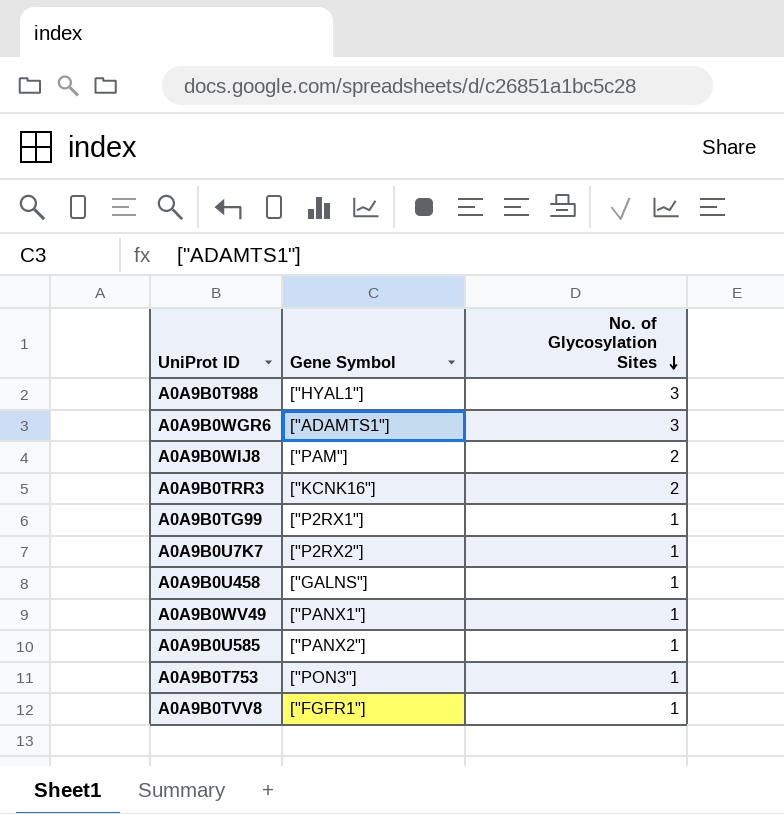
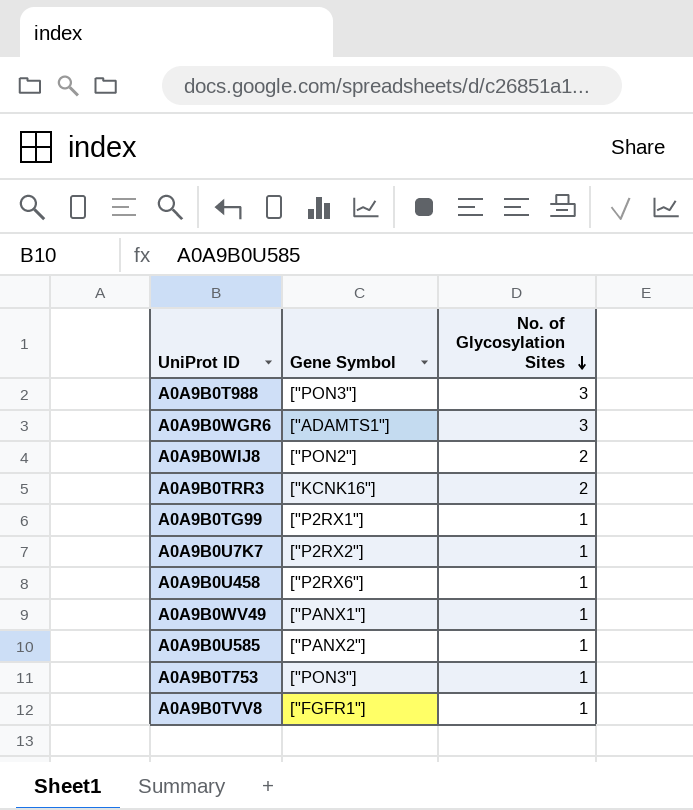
A0A9B0T988 | Gene Symbol: ["HYAL1"] -> ["PON3"]
A0A9B0WIJ8 | Gene Symbol: ["PAM"] -> ["PON2"]
A0A9B0U458 | Gene Symbol: ["GALNS"] -> ["P2RX6"]

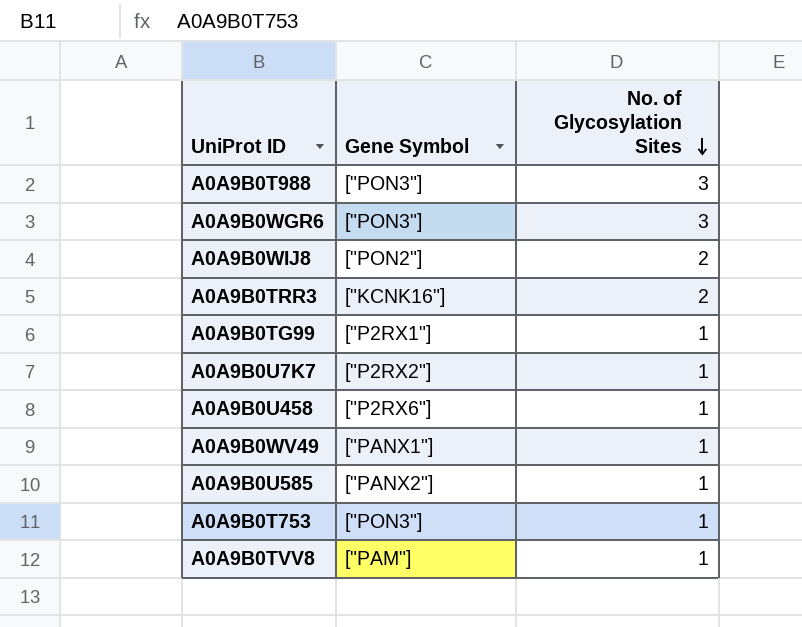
A0A9B0WGR6 | Gene Symbol: ["ADAMTS1"] -> ["PON3"]
A0A9B0TVV8 | Gene Symbol: ["FGFR1"] -> ["PAM"]

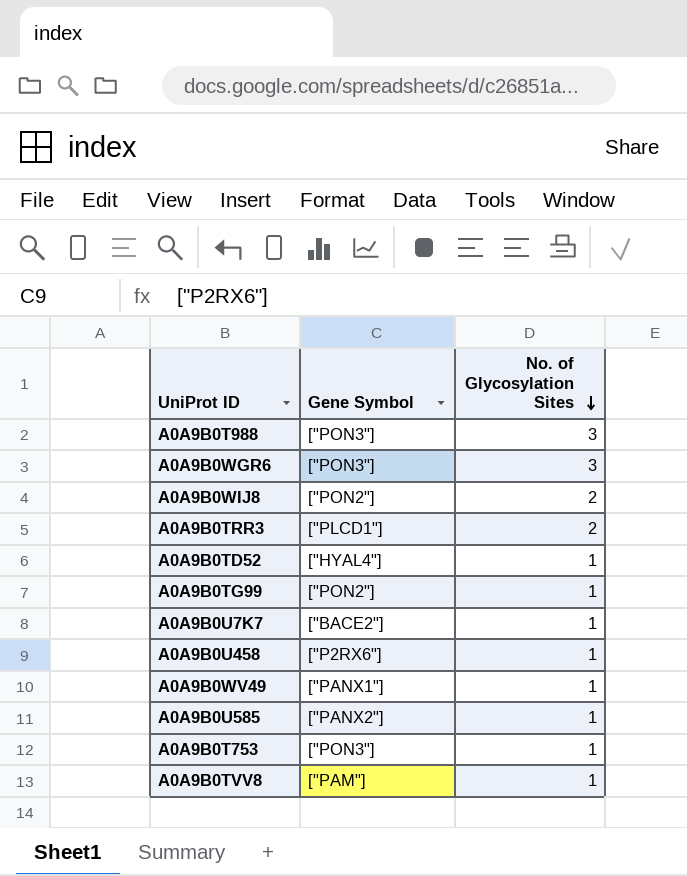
A0A9B0TRR3 | Gene Symbol: ["KCNK16"] -> ["PLCD1"]
row A0A9B0TD52: none -> ["HYAL4"] | 1
A0A9B0TG99 | Gene Symbol: ["P2RX1"] -> ["PON2"]
A0A9B0U7K7 | Gene Symbol: ["P2RX2"] -> ["BACE2"]

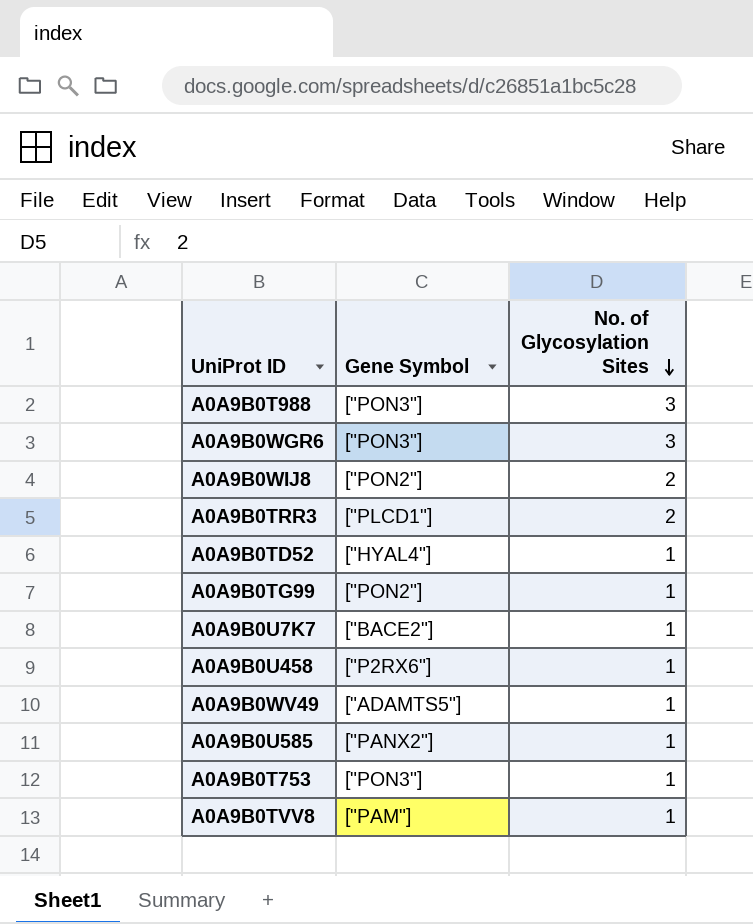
A0A9B0WV49 | Gene Symbol: ["PANX1"] -> ["ADAMTS5"]

